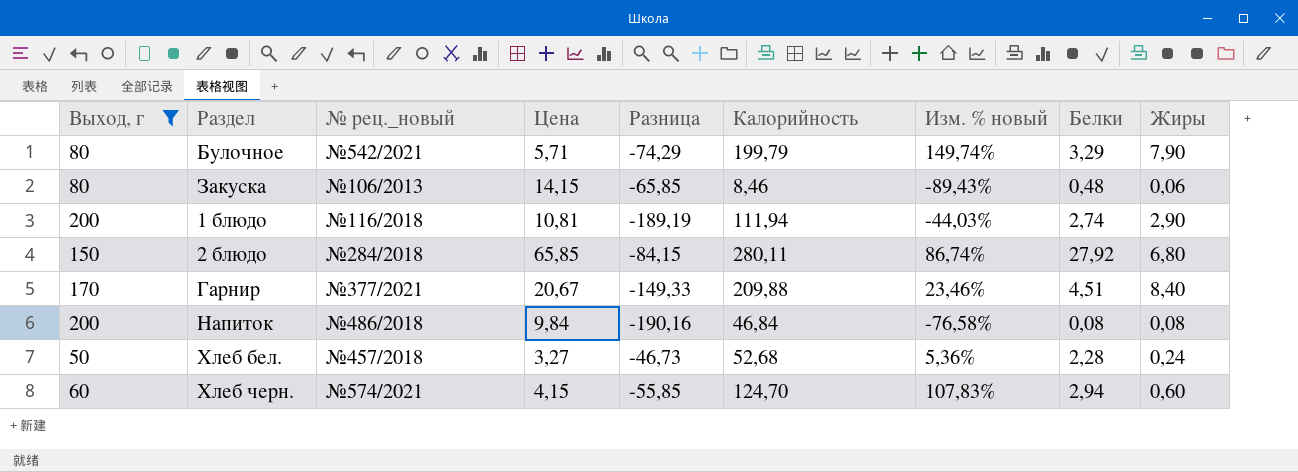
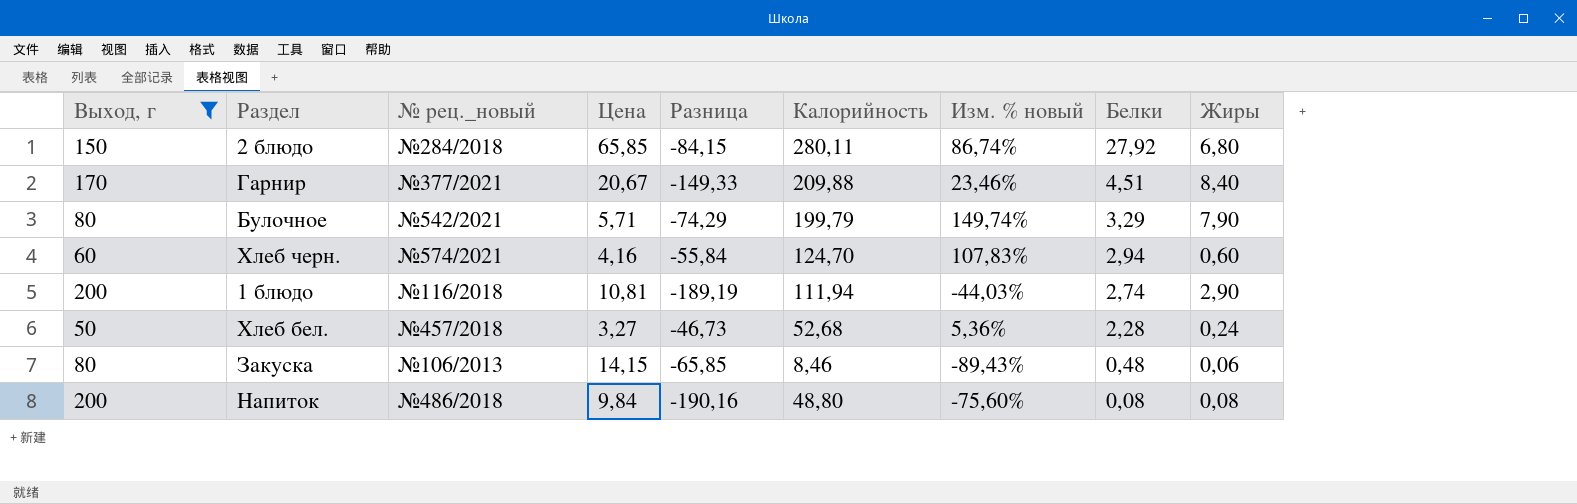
row order: none -> Белки descending
Хлеб черн. | Цена: 4,15 -> 4,16
Хлеб черн. | Разница: -55,85 -> -55,84
Напиток | Калорийность: 46,84 -> 48,80
Напиток | Изм. % новый: -76,58% -> -75,60%

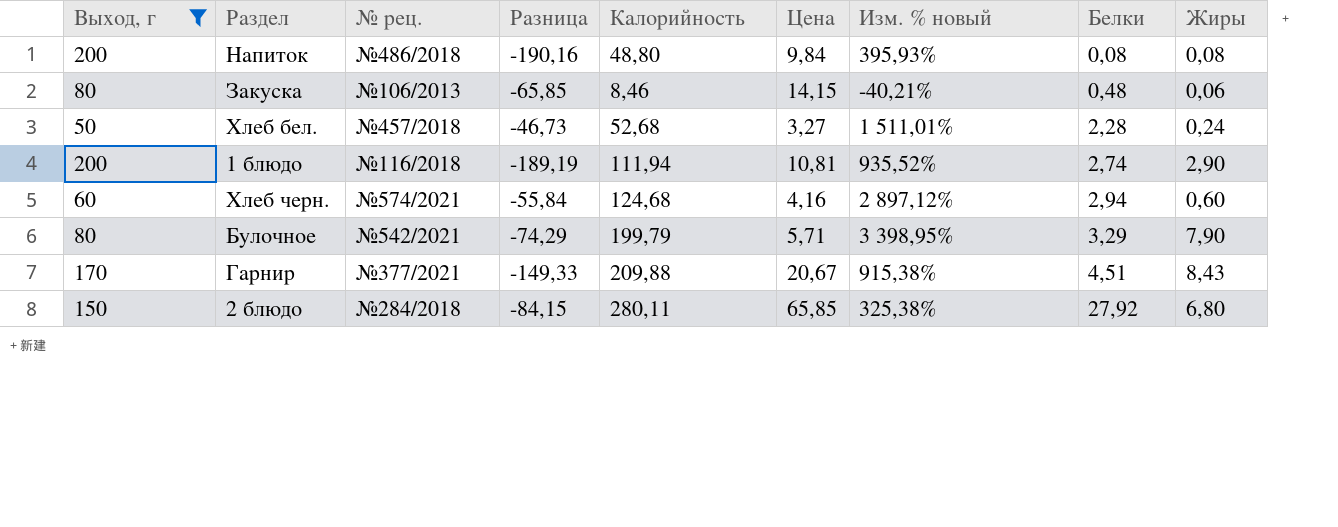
row order: Белки descending -> Белки ascending
column name: № рец._новый -> № рец.
column Цена | position: 4 -> 6
column Изм. % новый | formula: ([Калорийность] - [Выход, г]) / [Выход, г] -> ([Калорийность] - [Цена]) / [Цена]
Хлеб черн. | Калорийность: 124,70 -> 124,68
Гарнир | Жиры: 8,40 -> 8,43

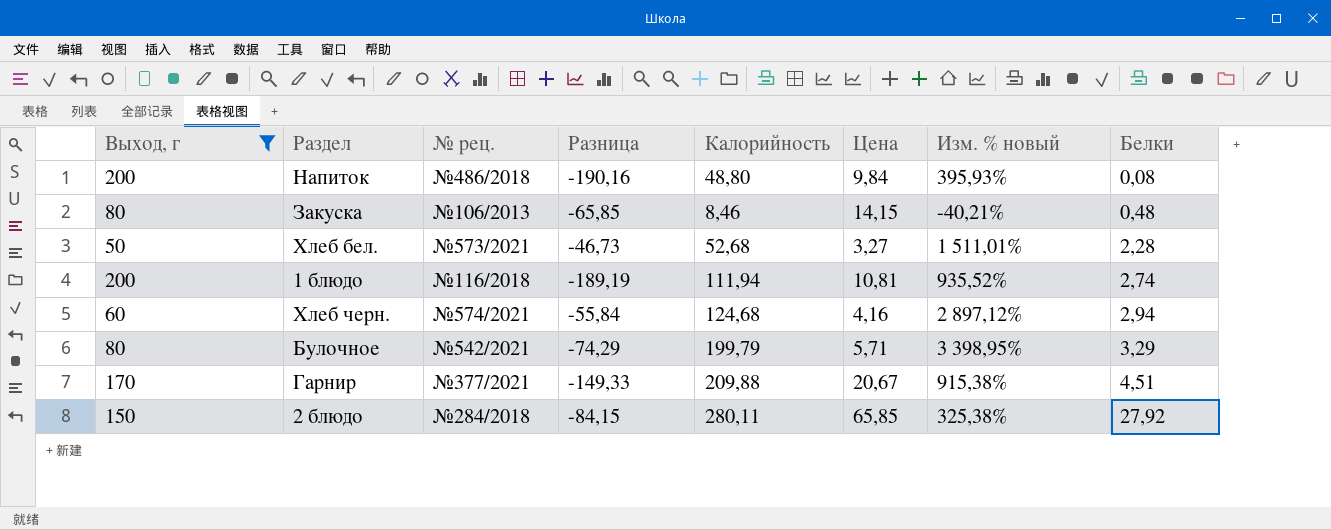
column Жиры | position: 9 -> none
Хлеб бел. | № рец.: №457/2018 -> №573/2021

